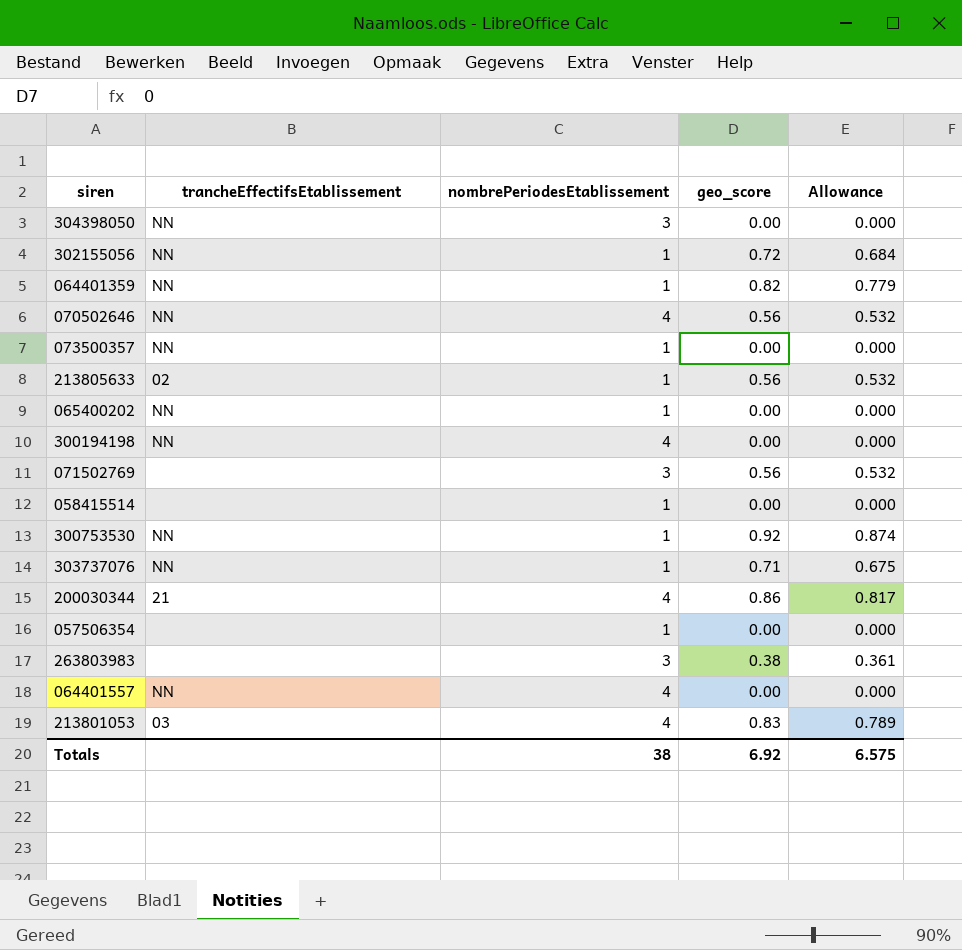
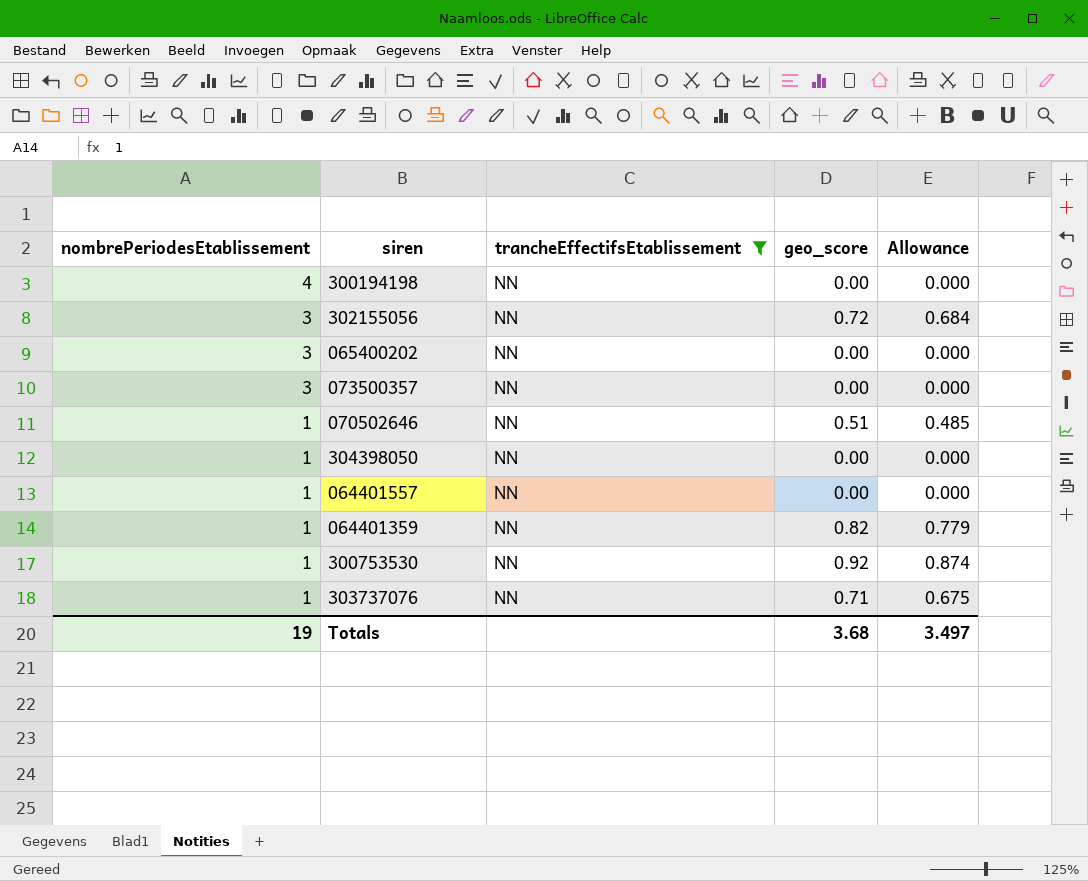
filter: none -> trancheEffectifsEtablissement = NN
row order: none -> nombrePeriodesEtablissement descending
column nombrePeriodesEtablissement | position: 3 -> 1
302155056 | nombrePeriodesEtablissement: 1 -> 3
065400202 | nombrePeriodesEtablissement: 1 -> 3
073500357 | nombrePeriodesEtablissement: 1 -> 3
070502646 | nombrePeriodesEtablissement: 4 -> 1
070502646 | geo_score: 0.56 -> 0.51
070502646 | Allowance: 0.532 -> 0.485
304398050 | nombrePeriodesEtablissement: 3 -> 1
064401557 | nombrePeriodesEtablissement: 4 -> 1
Totals | nombrePeriodesEtablissement: 38 -> 19
Totals | geo_score: 6.92 -> 3.68
Totals | Allowance: 6.575 -> 3.497

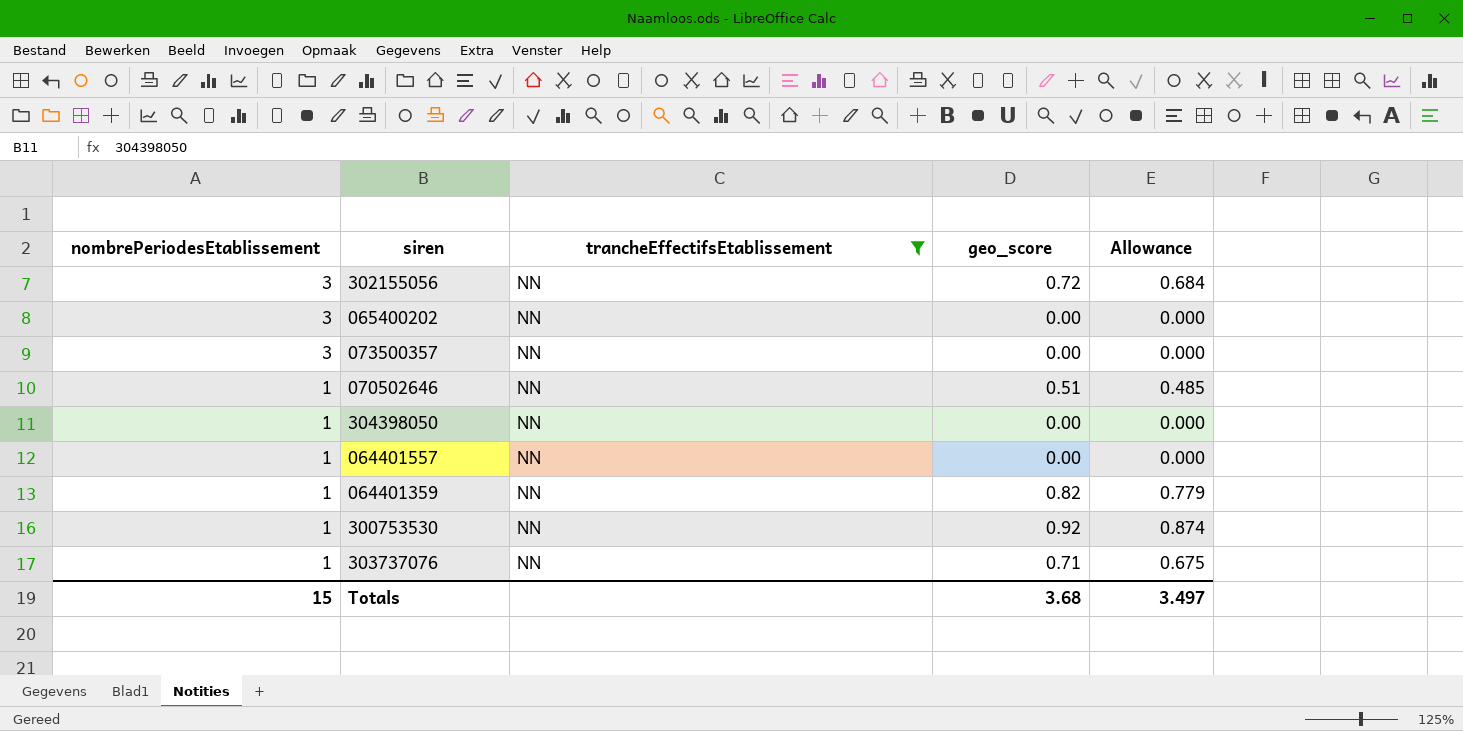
row 300194198: 4 | NN | 0.00 | 0.000 -> none
Totals | nombrePeriodesEtablissement: 19 -> 15

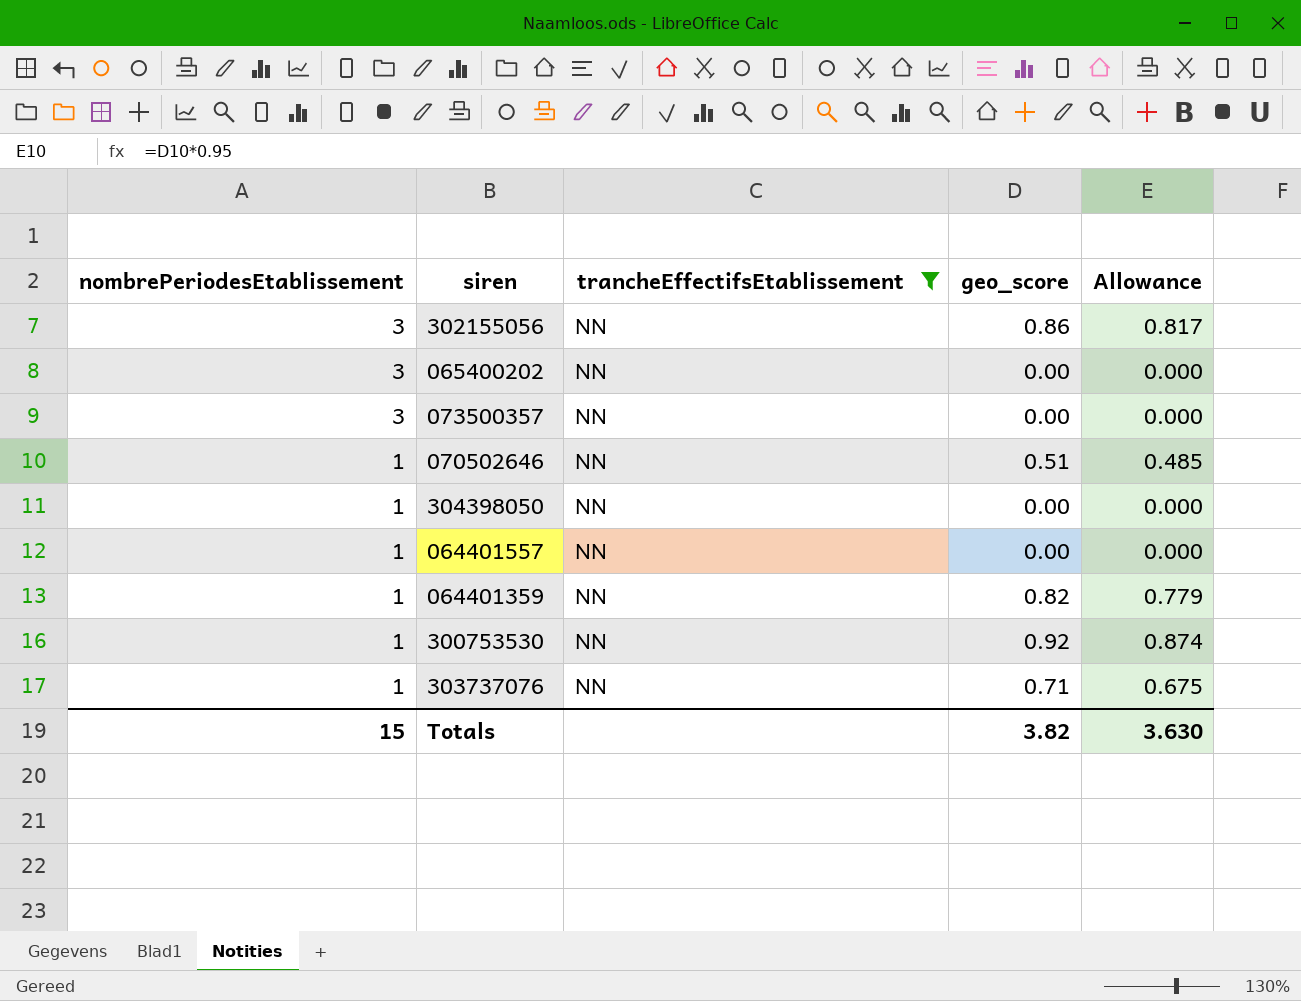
302155056 | geo_score: 0.72 -> 0.86
302155056 | Allowance: 0.684 -> 0.817
Totals | geo_score: 3.68 -> 3.82
Totals | Allowance: 3.497 -> 3.630

